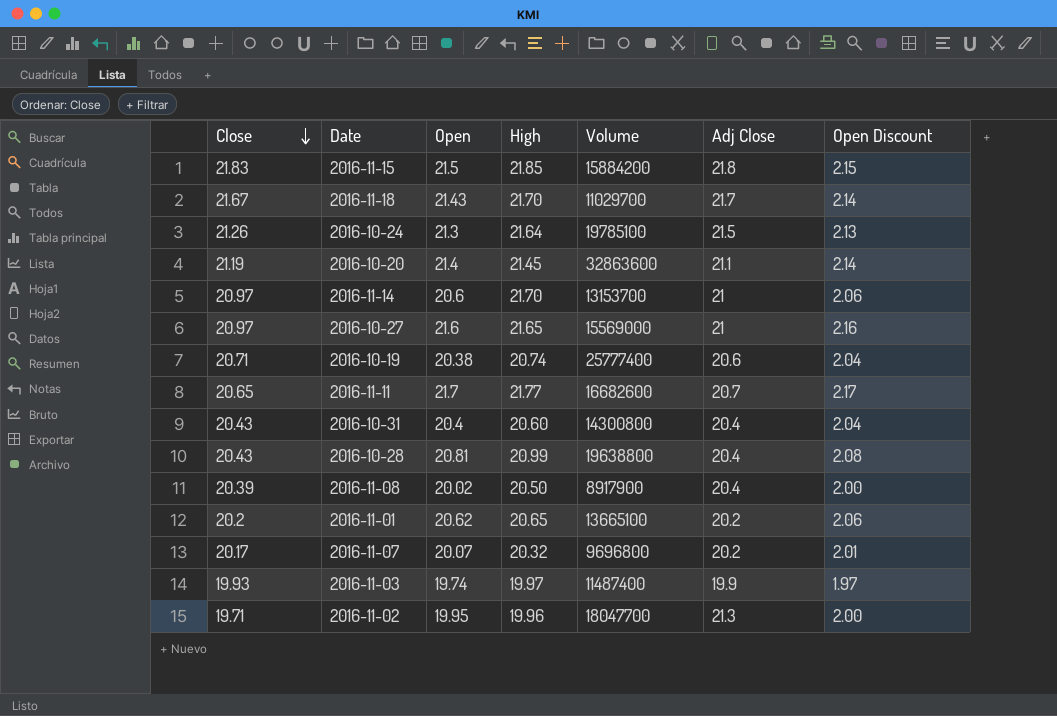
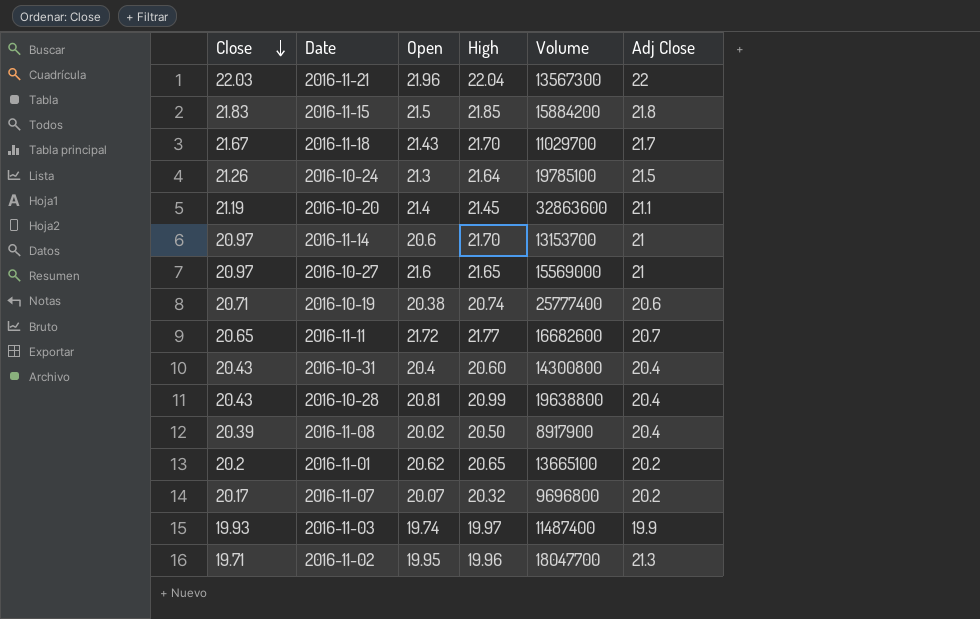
column Open Discount | formula: [Open] * 0.1 -> none
row 2016-11-21: none -> 22.03 | 21.96 | 22.04 | 13567300 | 22
2016-11-11 | Open: 21.7 -> 21.72

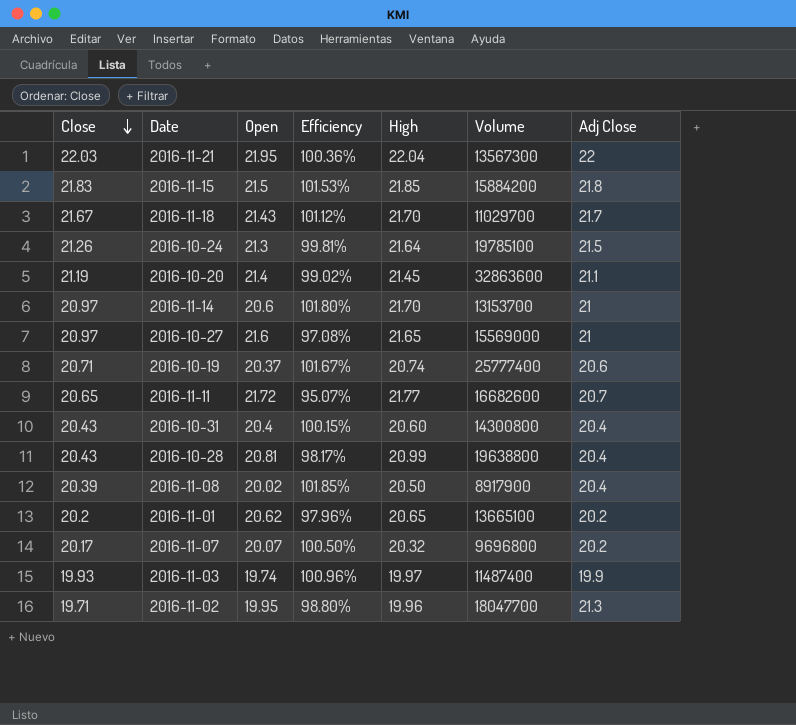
column Efficiency | formula: none -> [Close] / [Open]
2016-11-21 | Open: 21.96 -> 21.95
2016-10-19 | Open: 20.38 -> 20.37

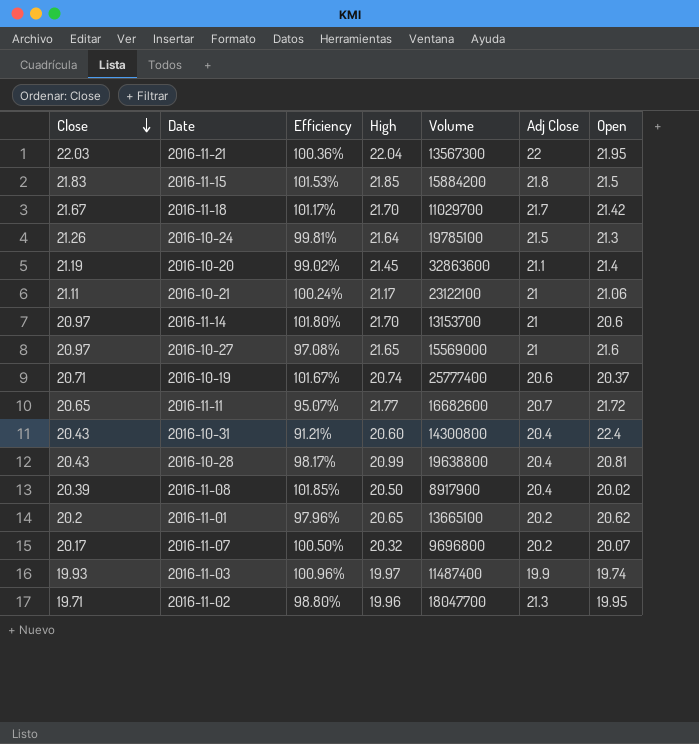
column Open | position: 3 -> 7
2016-11-18 | Efficiency: 101.12% -> 101.17%
2016-11-18 | Open: 21.43 -> 21.42
row 2016-10-21: none -> 21.11 | 100.24% | 21.17 | 23122100 | 21 | 21.06
2016-10-31 | Efficiency: 100.15% -> 91.21%
2016-10-31 | Open: 20.4 -> 22.4

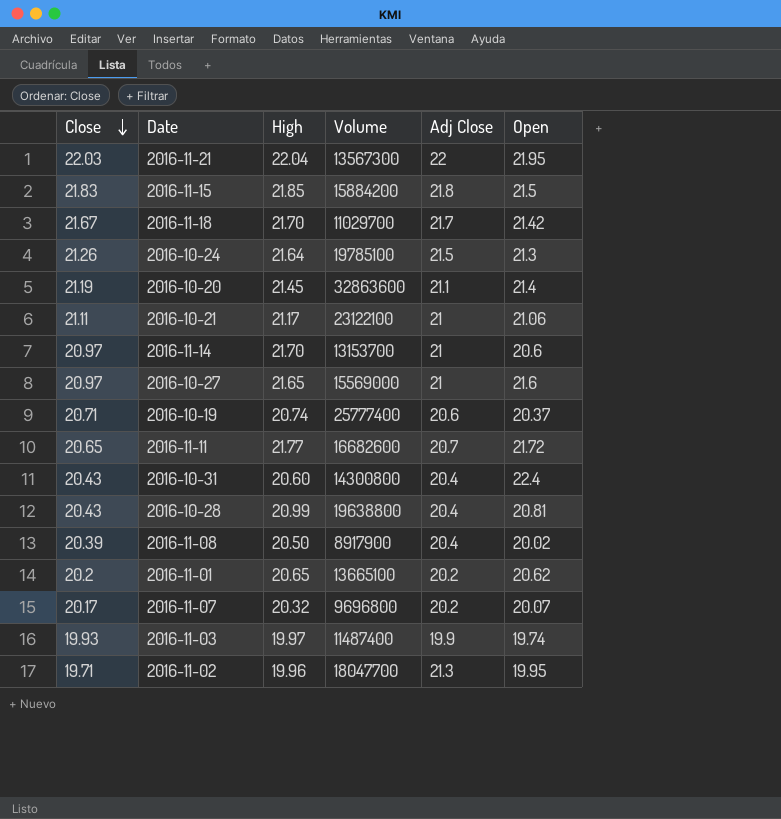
column Efficiency | formula: [Close] / [Open] -> none

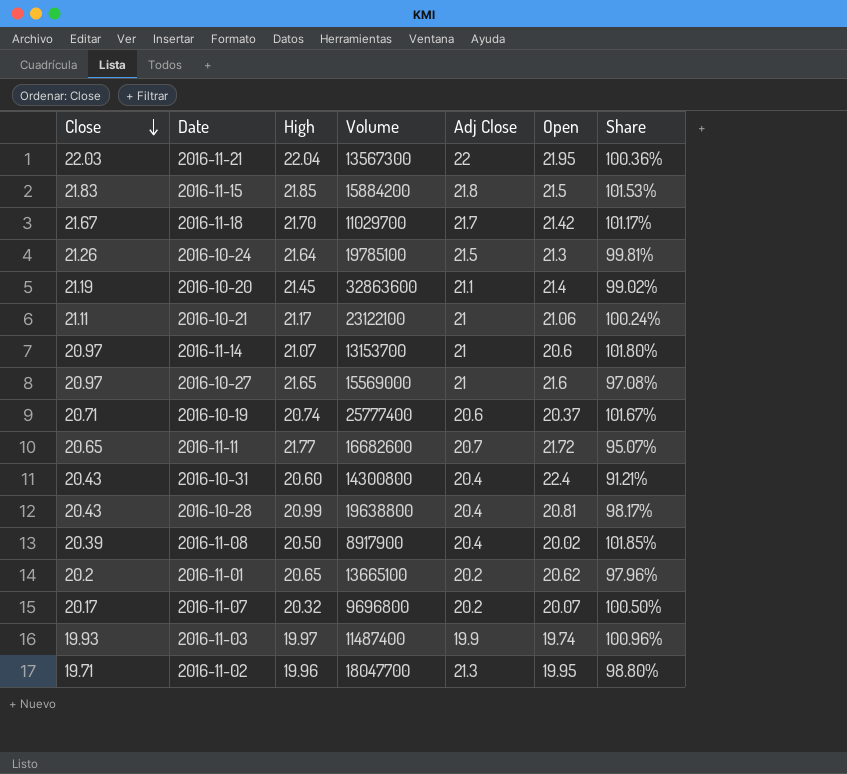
column Share | formula: none -> [Close] / [Open]
2016-11-14 | High: 21.70 -> 21.07

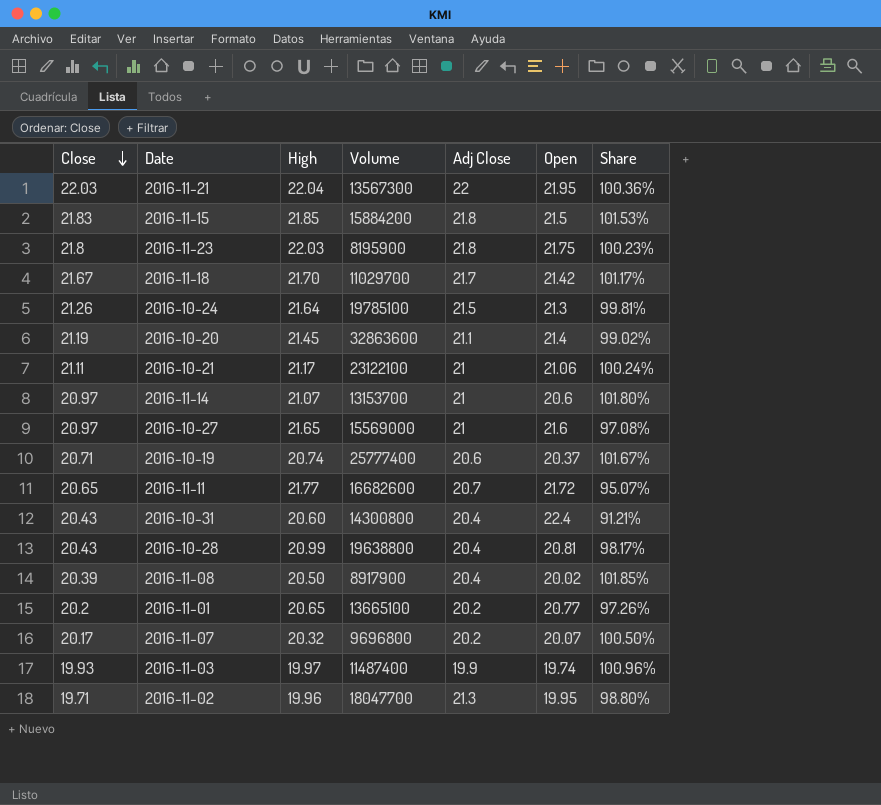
row 2016-11-23: none -> 21.8 | 22.03 | 8195900 | 21.8 | 21.75 | 100.23%
2016-11-01 | Open: 20.62 -> 20.77
2016-11-01 | Share: 97.96% -> 97.26%

